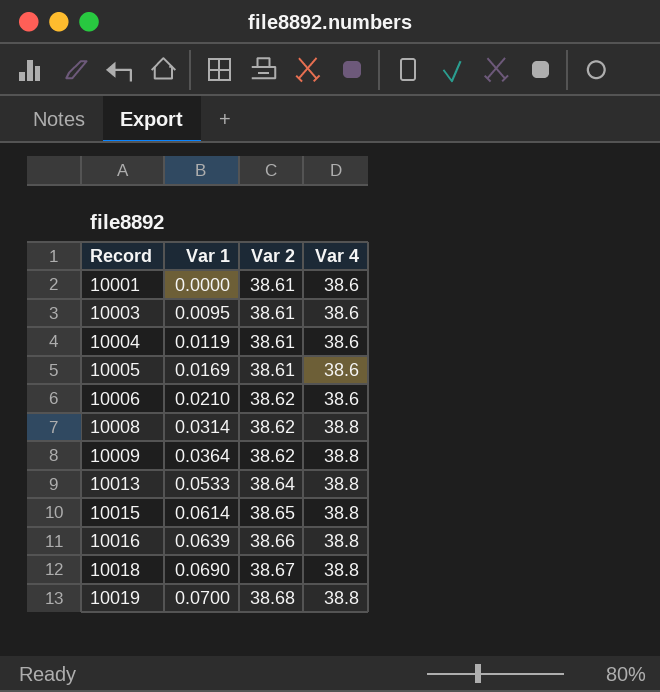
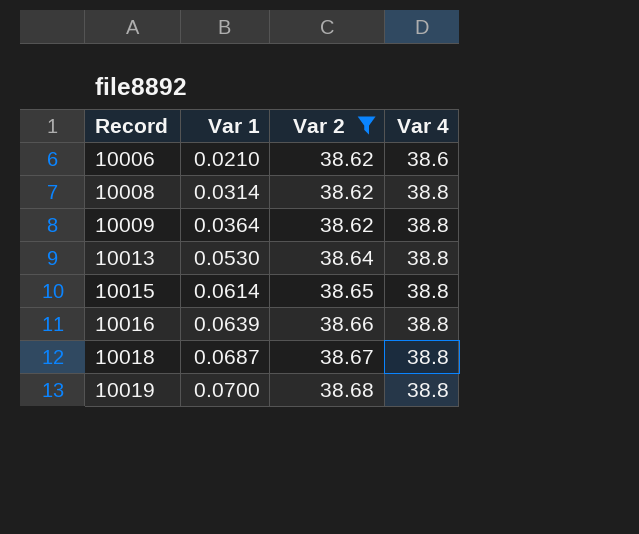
filter: none -> Var 2 != 38.61
10013 | Var 1: 0.0533 -> 0.0530
10018 | Var 1: 0.0690 -> 0.0687

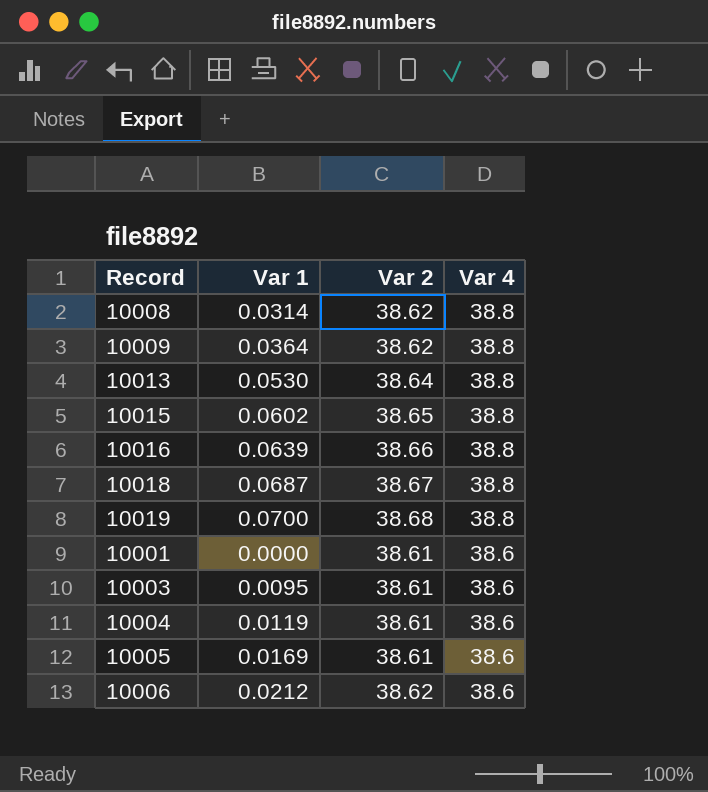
filter: Var 2 != 38.61 -> none
row order: Record ascending -> Var 4 descending
10015 | Var 1: 0.0614 -> 0.0602
10006 | Var 1: 0.0210 -> 0.0212

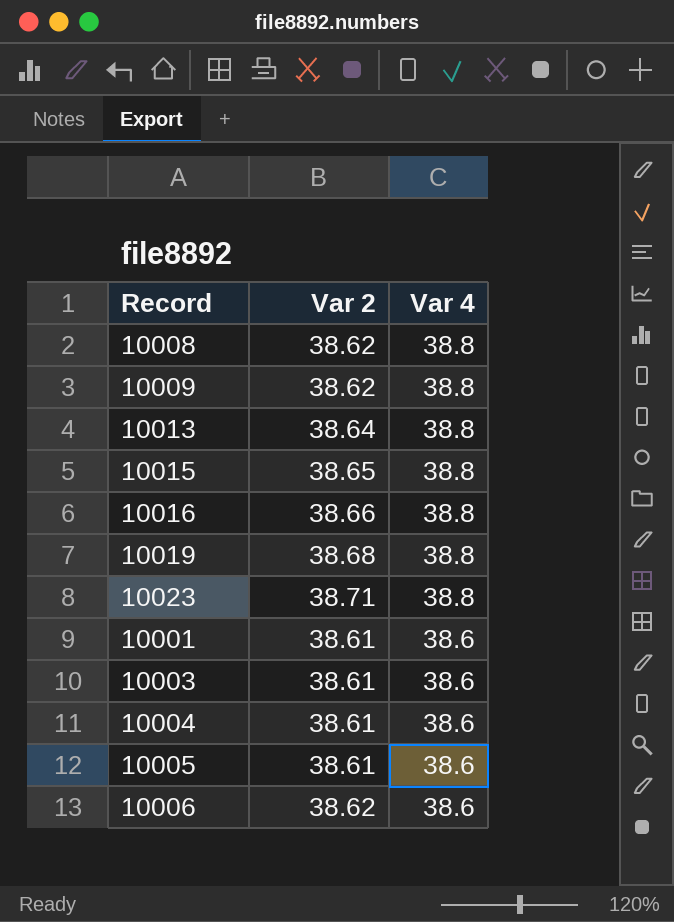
column Var 1 | position: 2 -> none
row 10018: 0.0687 | 38.67 | 38.8 -> none
row 10023: none -> 38.71 | 38.8

